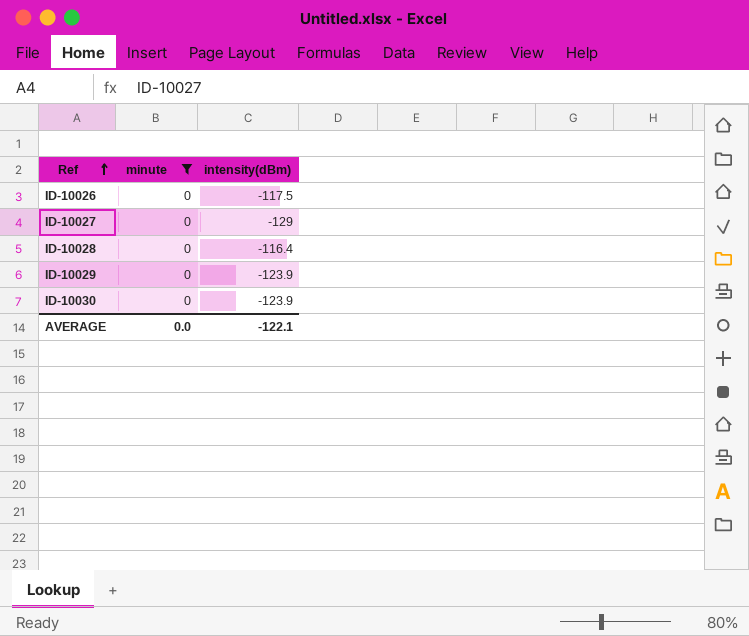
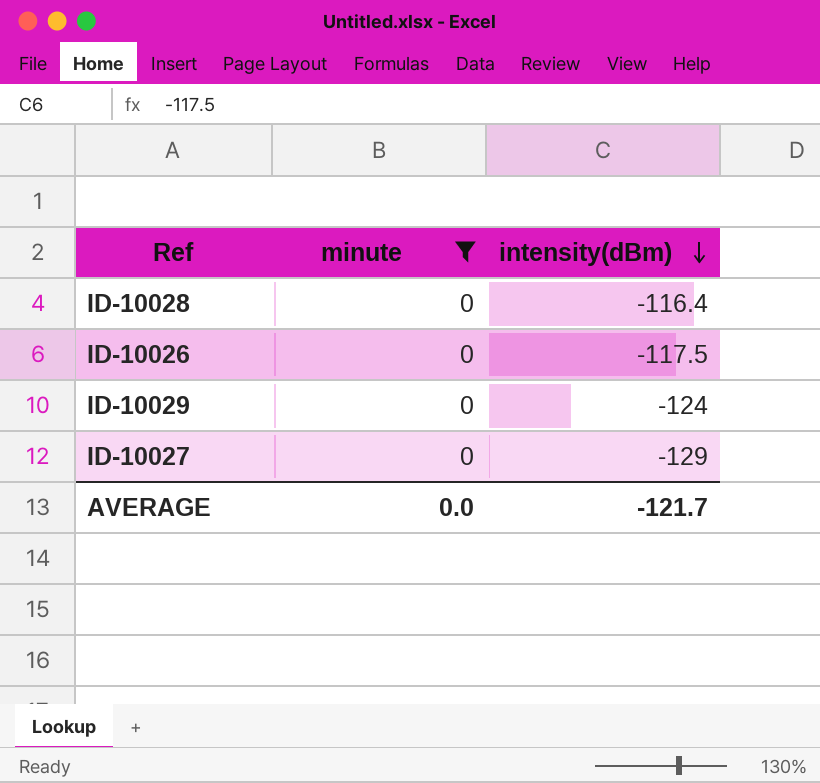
row order: Ref ascending -> intensity(dBm) descending
row ID-10030: 0 | -123.9 -> none
ID-10029 | intensity(dBm): -123.9 -> -124
AVERAGE | intensity(dBm): -122.1 -> -121.7

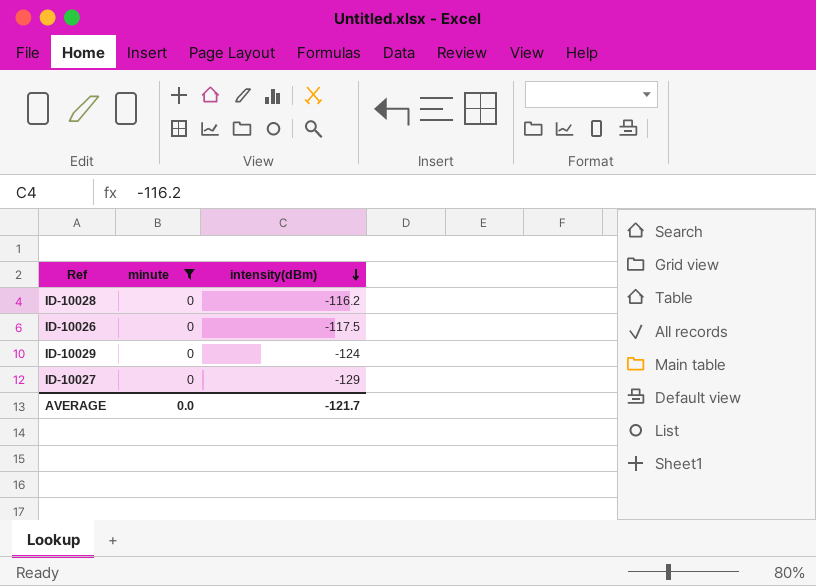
ID-10028 | intensity(dBm): -116.4 -> -116.2

